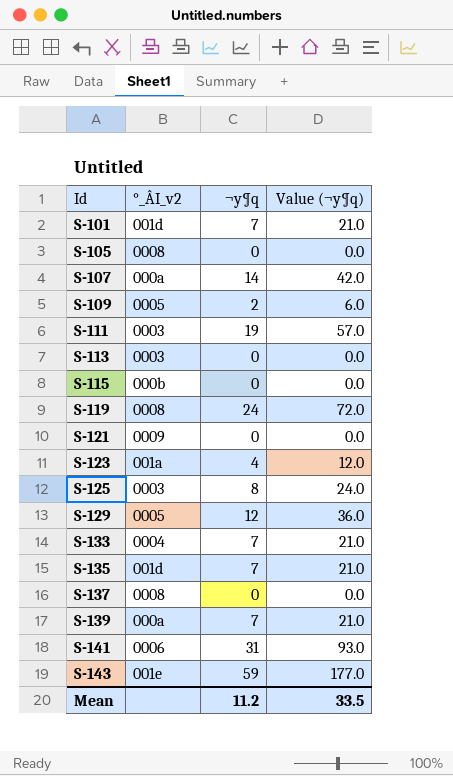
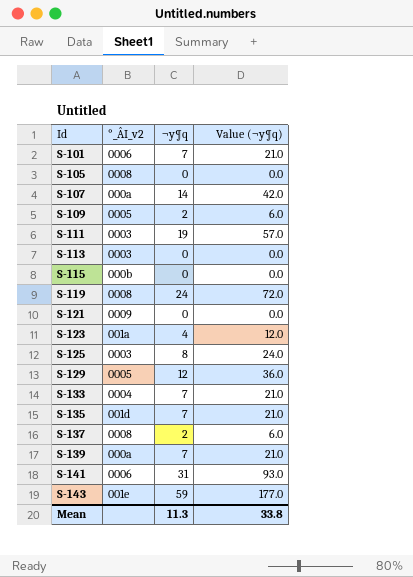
S-101 | °_ÂI_v2: 001d -> 0006
S-137 | ¬y¶q: 0 -> 2
S-137 | Value (¬y¶q): 0.0 -> 6.0
Mean | ¬y¶q: 11.2 -> 11.3
Mean | Value (¬y¶q): 33.5 -> 33.8

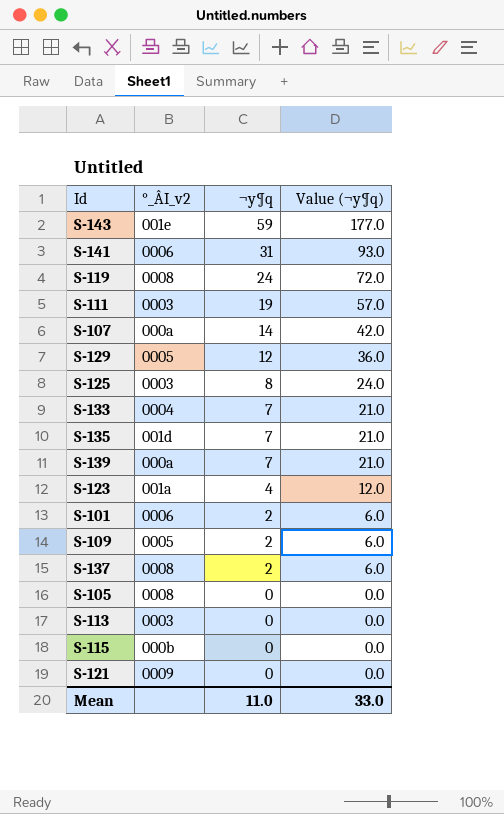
row order: Id ascending -> ¬y¶q descending
S-101 | ¬y¶q: 7 -> 2
S-101 | Value (¬y¶q): 21.0 -> 6.0
Mean | ¬y¶q: 11.3 -> 11.0
Mean | Value (¬y¶q): 33.8 -> 33.0

